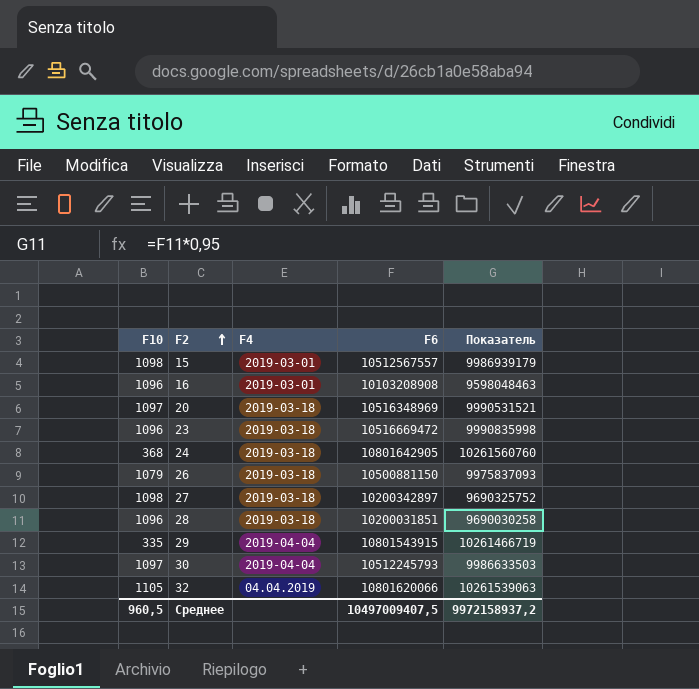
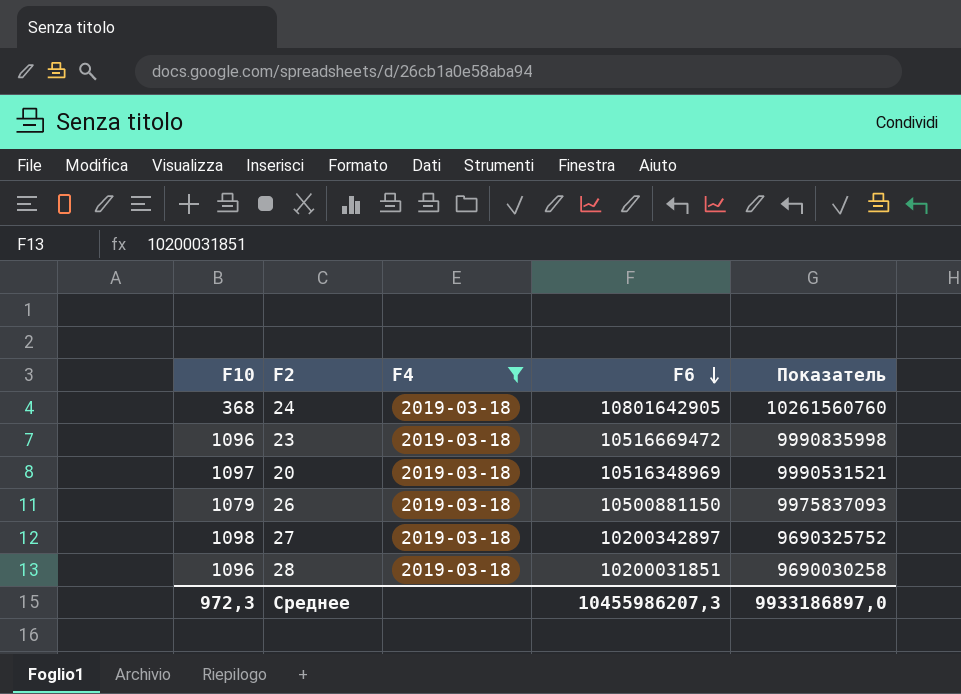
filter: none -> F4 = 2019-03-18
row order: F2 ascending -> F6 descending
Среднее | F10: 960,5 -> 972,3
Среднее | F6: 10497009407,5 -> 10455986207,3
Среднее | Показатель: 9972158937,2 -> 9933186897,0

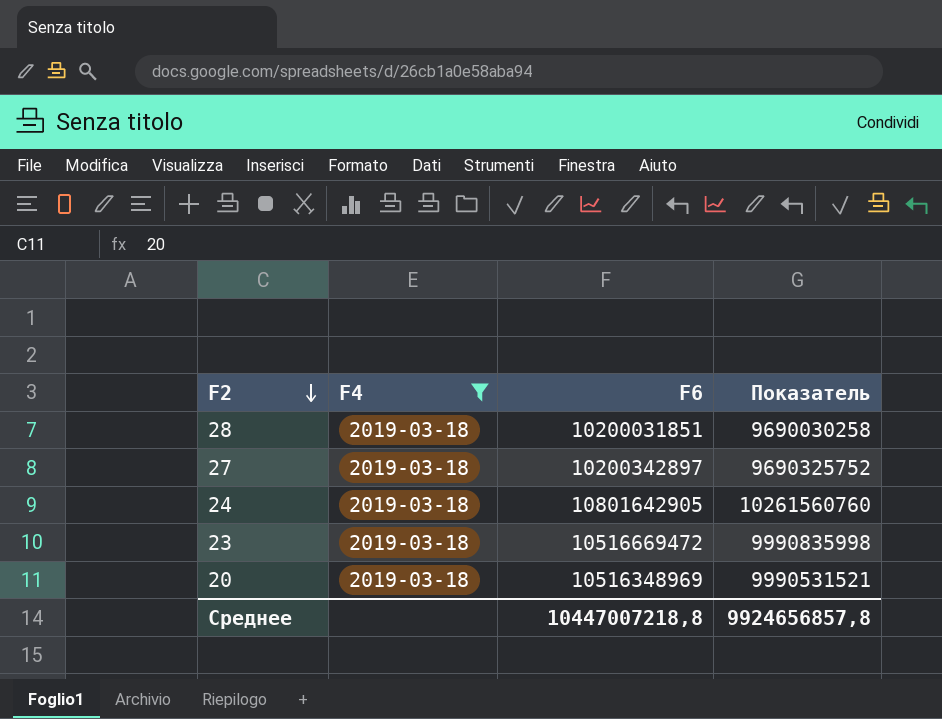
row order: F6 descending -> F2 descending
column F10 | position: 1 -> none
row 26: 1079 | 2019-03-18 | 10500881150 | 9975837093 -> none
Среднее | F6: 10455986207,3 -> 10447007218,8
Среднее | Показатель: 9933186897,0 -> 9924656857,8

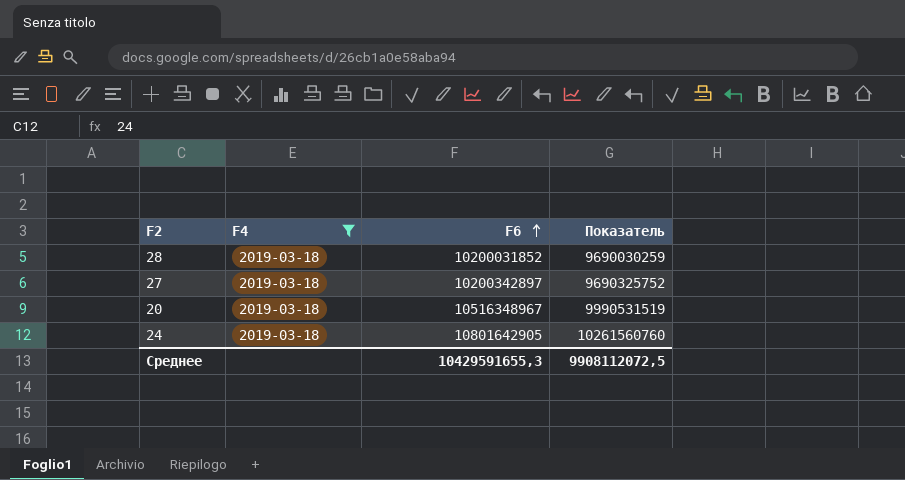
row order: F2 descending -> F6 ascending
row 23: 2019-03-18 | 10516669472 | 9990835998 -> none
28 | F6: 10200031851 -> 10200031852
28 | Показатель: 9690030258 -> 9690030259
20 | F6: 10516348969 -> 10516348967
20 | Показатель: 9990531521 -> 9990531519
Среднее | F6: 10447007218,8 -> 10429591655,3
Среднее | Показатель: 9924656857,8 -> 9908112072,5

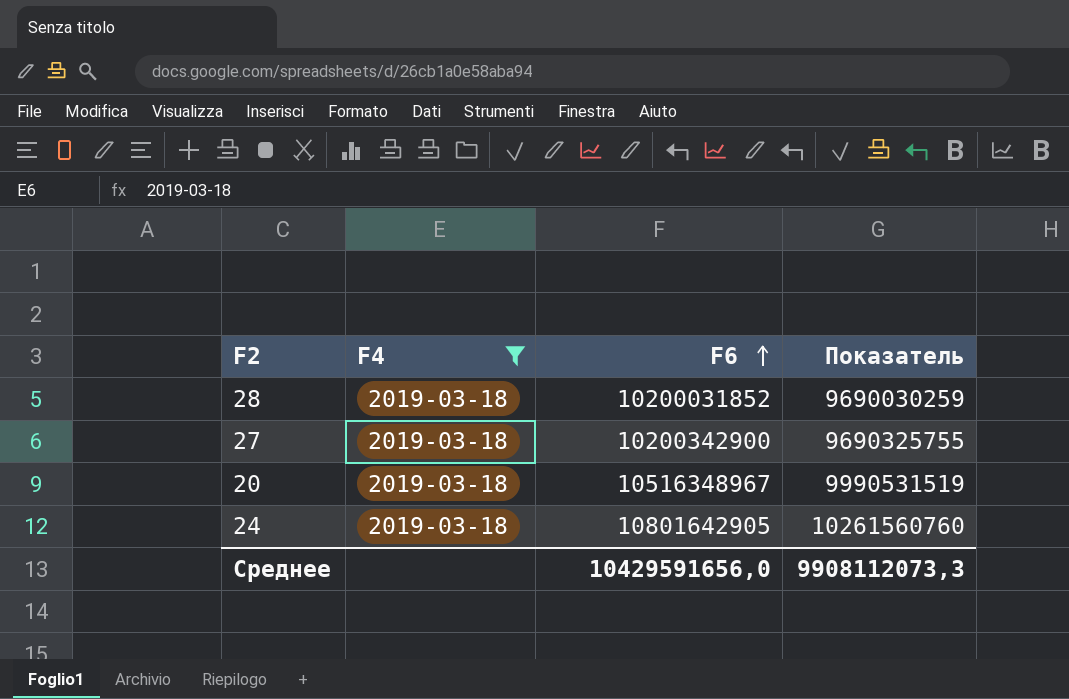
27 | F6: 10200342897 -> 10200342900
27 | Показатель: 9690325752 -> 9690325755
Среднее | F6: 10429591655,3 -> 10429591656,0
Среднее | Показатель: 9908112072,5 -> 9908112073,3

